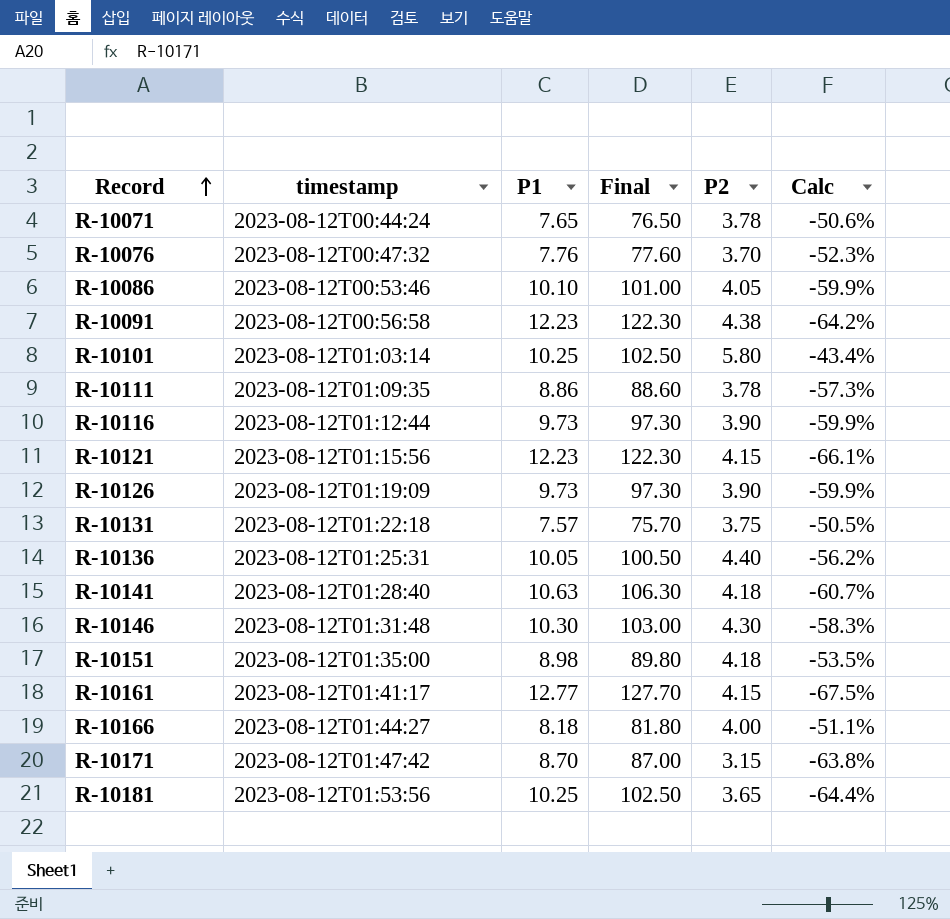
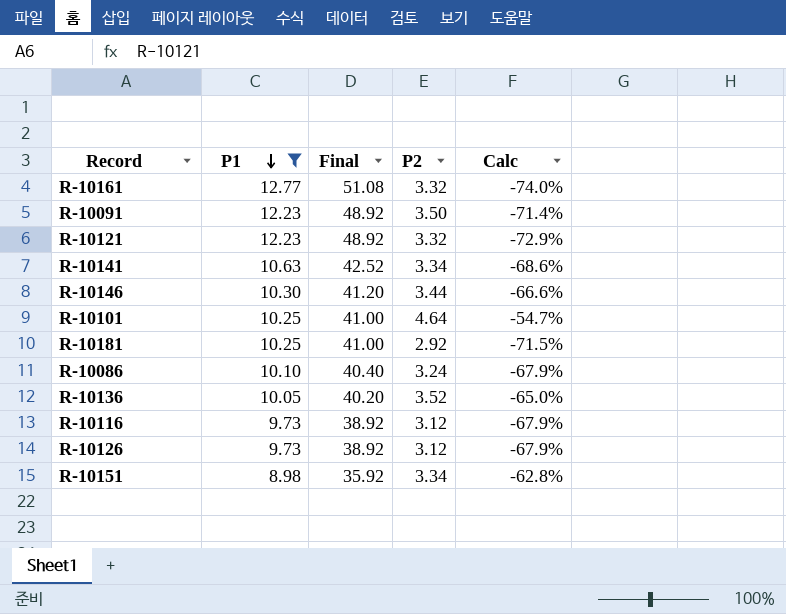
filter: none -> P1 >= 8.98
row order: Record ascending -> P1 descending
column timestamp | position: 2 -> none
column Final | formula: [P1] * 10 -> [P1] * 4
R-10161 | P2: 4.15 -> 3.32
R-10161 | Calc: -67.5% -> -74.0%
R-10091 | P2: 4.38 -> 3.50
R-10091 | Calc: -64.2% -> -71.4%
R-10121 | P2: 4.15 -> 3.32
R-10121 | Calc: -66.1% -> -72.9%
R-10141 | P2: 4.18 -> 3.34
R-10141 | Calc: -60.7% -> -68.6%
R-10146 | P2: 4.30 -> 3.44
R-10146 | Calc: -58.3% -> -66.6%
R-10101 | P2: 5.80 -> 4.64
R-10101 | Calc: -43.4% -> -54.7%
R-10181 | P2: 3.65 -> 2.92
R-10181 | Calc: -64.4% -> -71.5%
R-10086 | P2: 4.05 -> 3.24
R-10086 | Calc: -59.9% -> -67.9%
R-10136 | P2: 4.40 -> 3.52
R-10136 | Calc: -56.2% -> -65.0%
R-10116 | P2: 3.90 -> 3.12
R-10116 | Calc: -59.9% -> -67.9%
R-10126 | P2: 3.90 -> 3.12
R-10126 | Calc: -59.9% -> -67.9%
R-10151 | P2: 4.18 -> 3.34
R-10151 | Calc: -53.5% -> -62.8%

